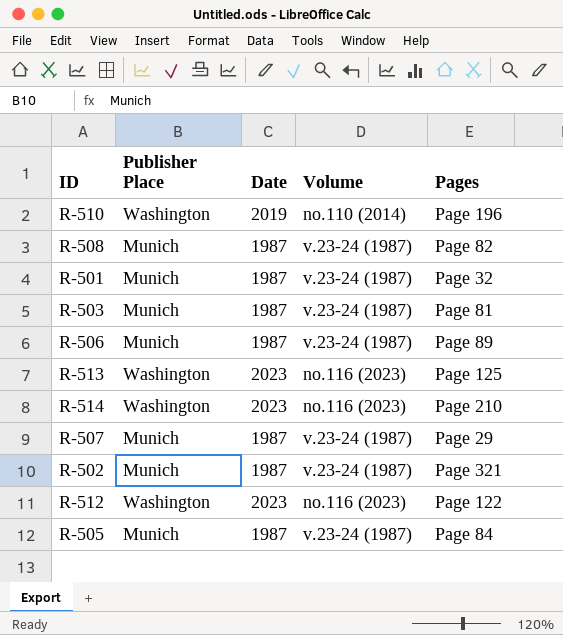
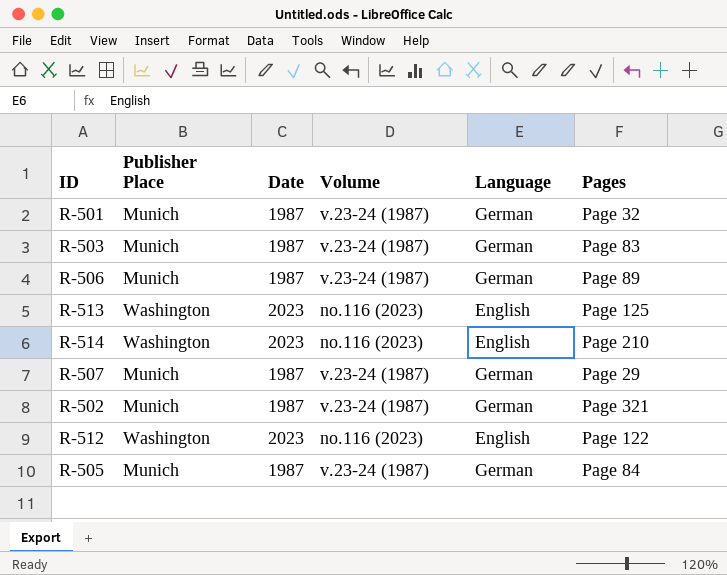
column Language | position: none -> 5
row R-510: Washington | 2019 | no.110 (2014) | Page 196 -> none
row R-508: Munich | 1987 | v.23-24 (1987) | Page 82 -> none
R-503 | Pages: Page 81 -> Page 83

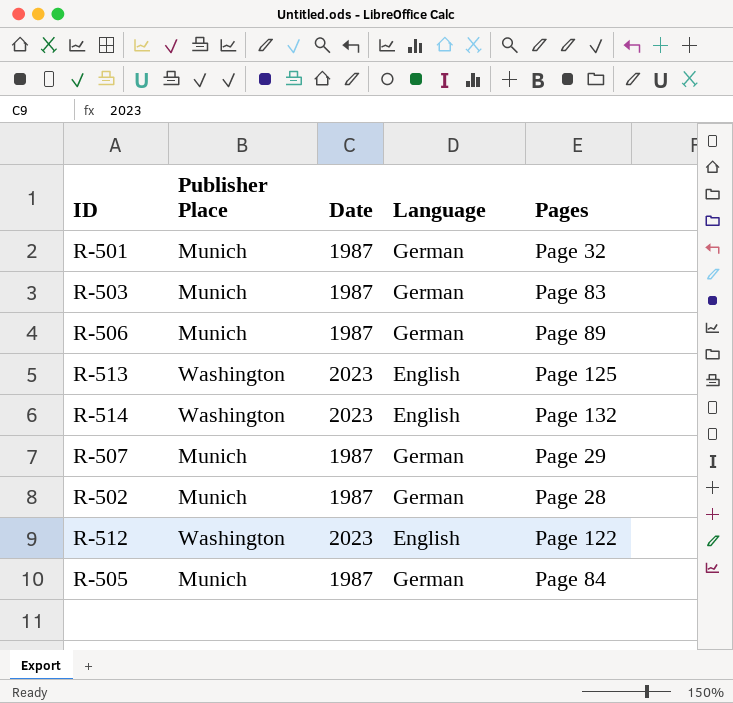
column Volume | position: 4 -> none
R-514 | Pages: Page 210 -> Page 132
R-502 | Pages: Page 321 -> Page 28

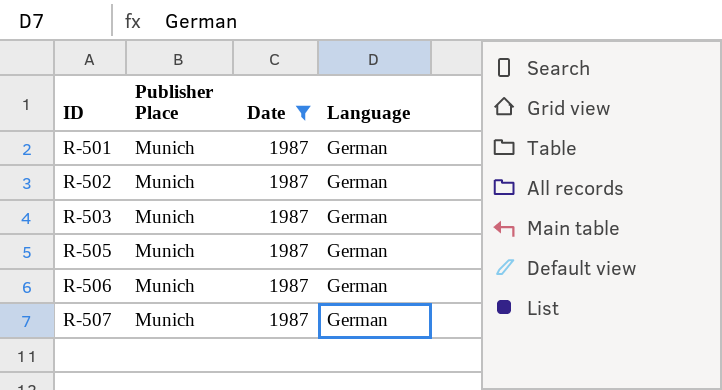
filter: none -> Date = 1987
row order: none -> ID ascending
column Pages | position: 5 -> none

